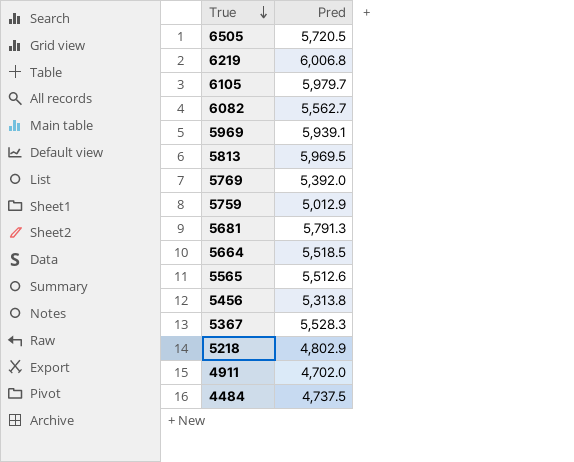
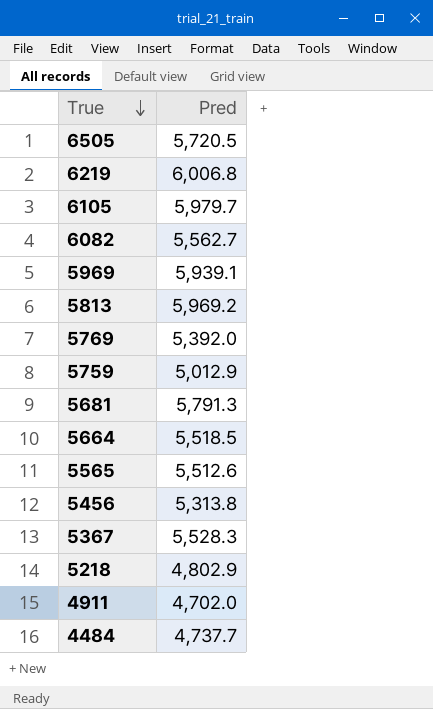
5813 | Pred: 5,969.5 -> 5,969.2
4484 | Pred: 4,737.5 -> 4,737.7

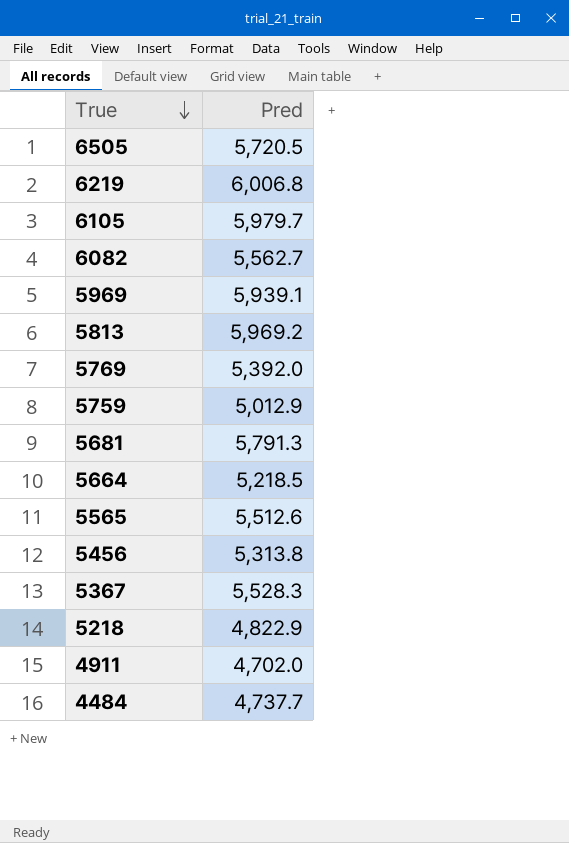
5664 | Pred: 5,518.5 -> 5,218.5
5218 | Pred: 4,802.9 -> 4,822.9

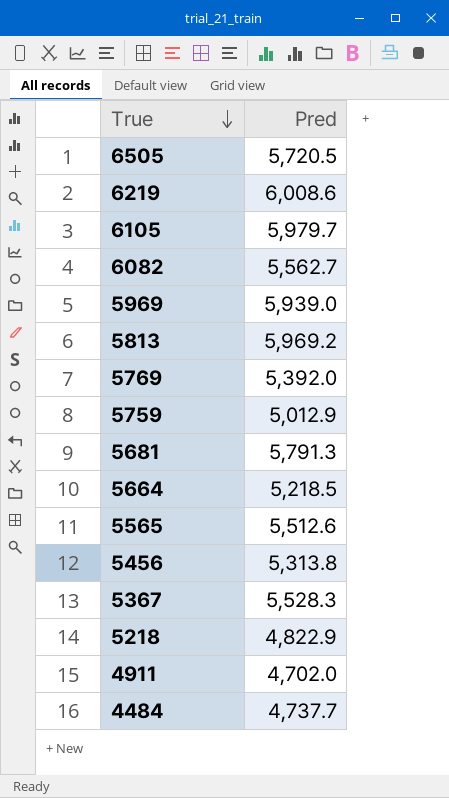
6219 | Pred: 6,006.8 -> 6,008.6
5969 | Pred: 5,939.1 -> 5,939.0

